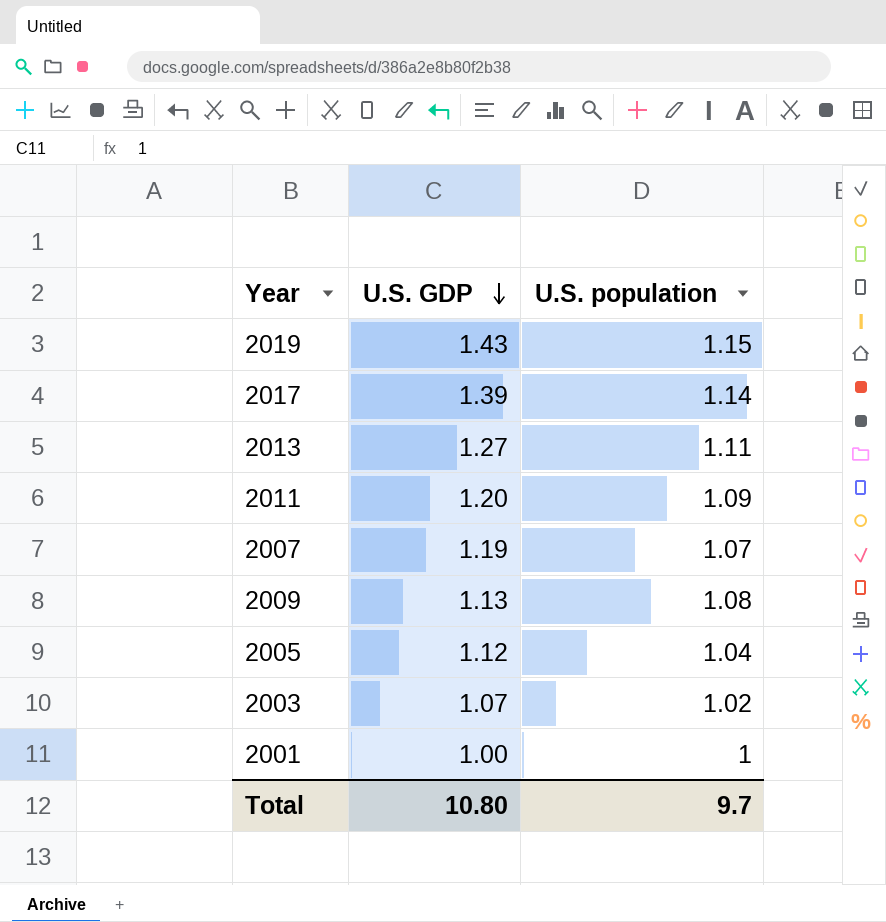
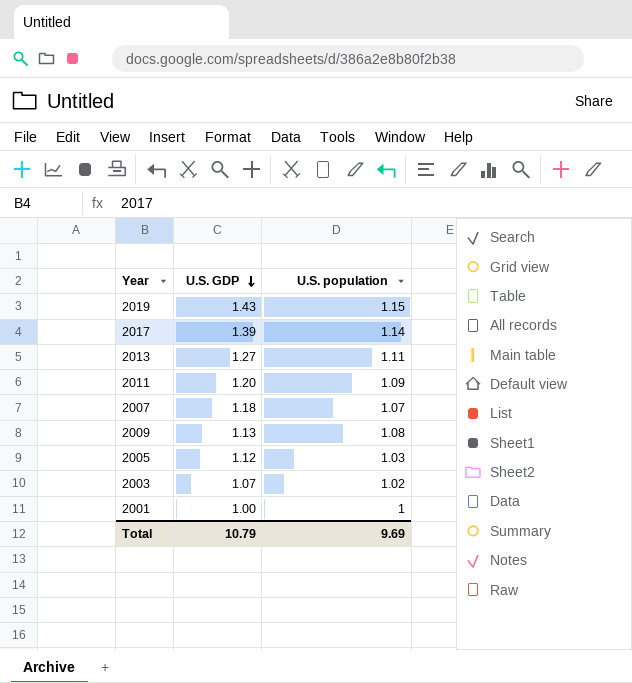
2007 | U.S. GDP: 1.19 -> 1.18
2005 | U.S. population: 1.04 -> 1.03
Total | U.S. GDP: 10.80 -> 10.79
Total | U.S. population: 9.7 -> 9.69

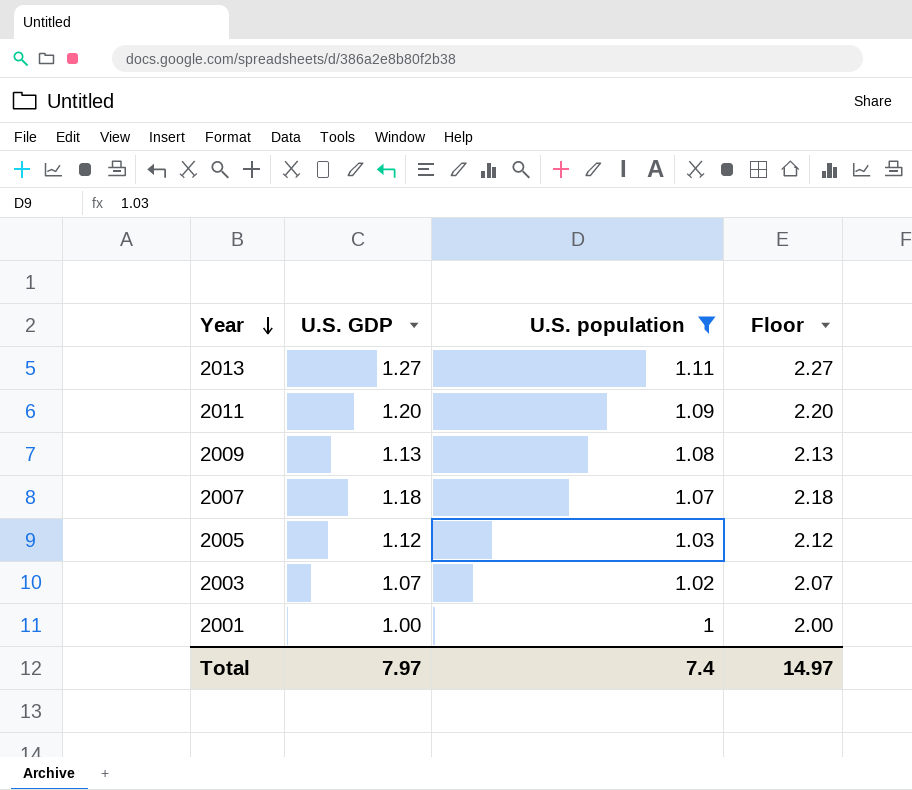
filter: none -> U.S. population <= 1.11
row order: U.S. GDP descending -> Year descending
column Floor | formula: none -> [U.S. GDP] + 1
Total | U.S. GDP: 10.79 -> 7.97
Total | U.S. population: 9.69 -> 7.4

